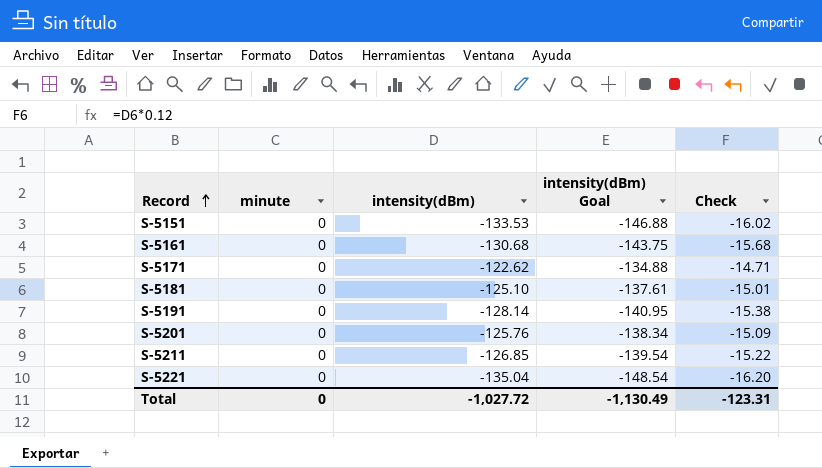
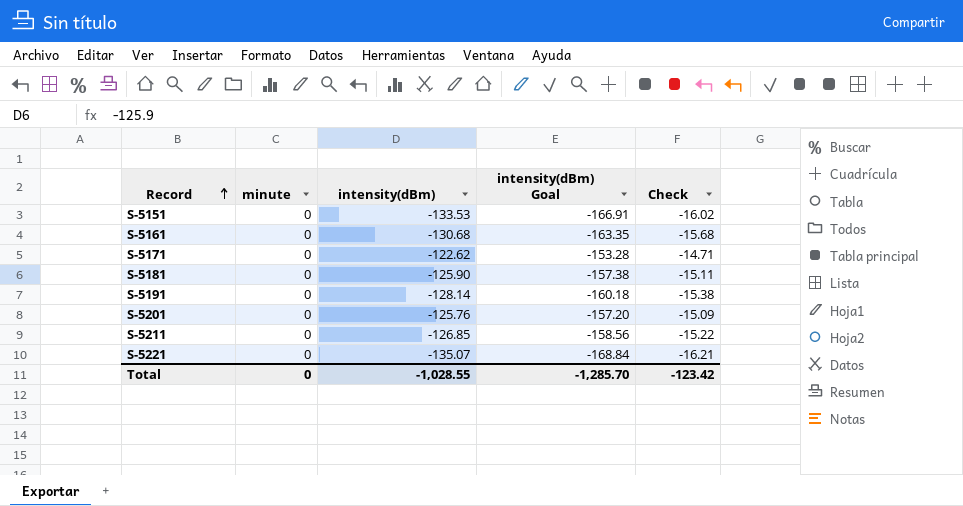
column intensity(dBm) Goal | formula: [intensity(dBm)] * 1.1 -> [intensity(dBm)] * 1.25
S-5181 | intensity(dBm): -125.10 -> -125.90
S-5181 | Check: -15.01 -> -15.11
S-5221 | intensity(dBm): -135.04 -> -135.07
S-5221 | Check: -16.20 -> -16.21
Total | intensity(dBm): -1,027.72 -> -1,028.55
Total | intensity(dBm) Goal: -1,130.49 -> -1,285.70
Total | Check: -123.31 -> -123.42

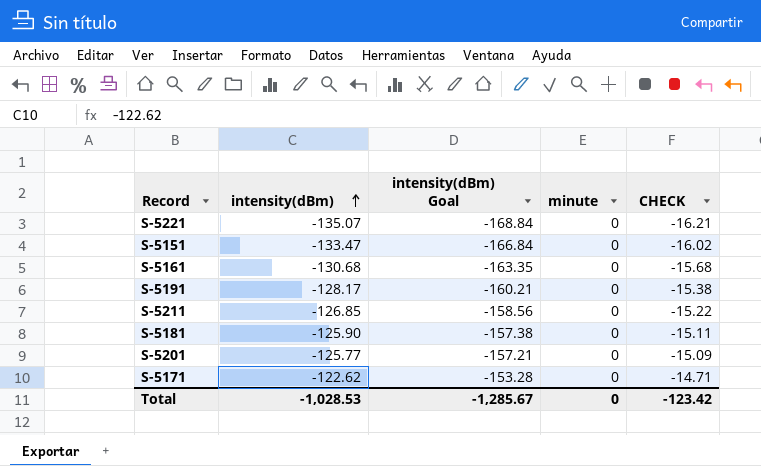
row order: Record ascending -> intensity(dBm) ascending
column minute | position: 2 -> 4
column name: Check -> CHECK
S-5151 | intensity(dBm): -133.53 -> -133.47
S-5151 | intensity(dBm) Goal: -166.91 -> -166.84
S-5191 | intensity(dBm): -128.14 -> -128.17
S-5191 | intensity(dBm) Goal: -160.18 -> -160.21
S-5201 | intensity(dBm): -125.76 -> -125.77
S-5201 | intensity(dBm) Goal: -157.20 -> -157.21
Total | intensity(dBm): -1,028.55 -> -1,028.53
Total | intensity(dBm) Goal: -1,285.70 -> -1,285.67

